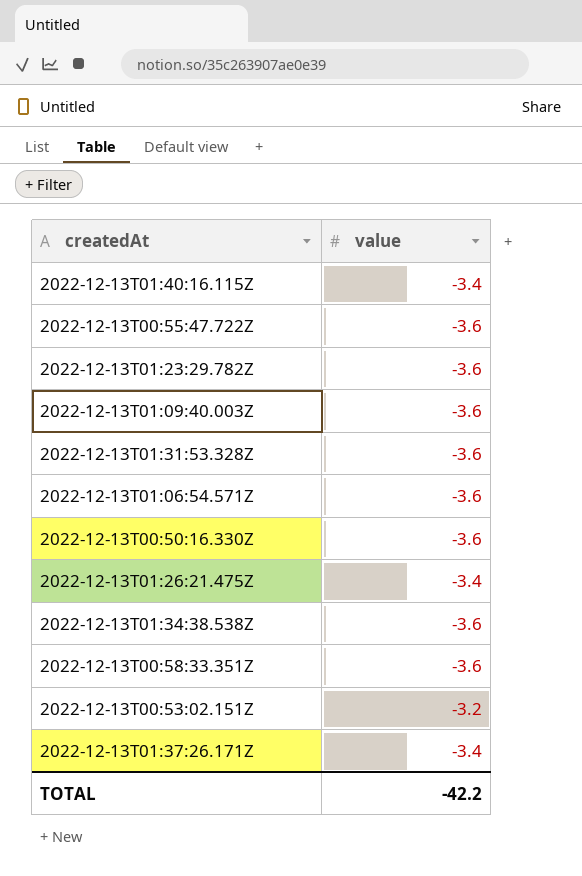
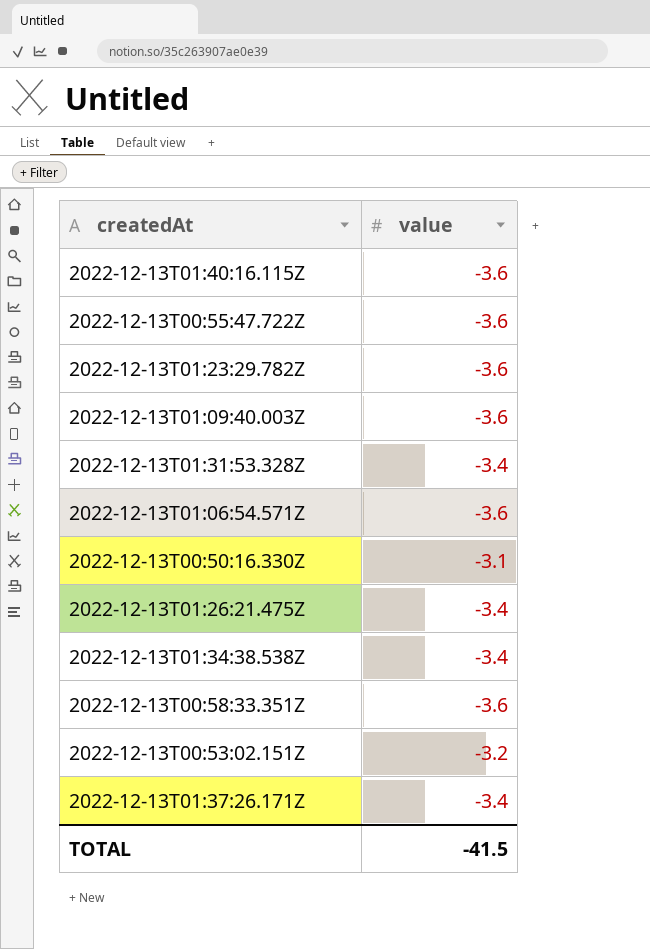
2022-12-13T01:40:16.115Z | value: -3.4 -> -3.6
2022-12-13T01:31:53.328Z | value: -3.6 -> -3.4
2022-12-13T00:50:16.330Z | value: -3.6 -> -3.1
2022-12-13T01:34:38.538Z | value: -3.6 -> -3.4
TOTAL | value: -42.2 -> -41.5

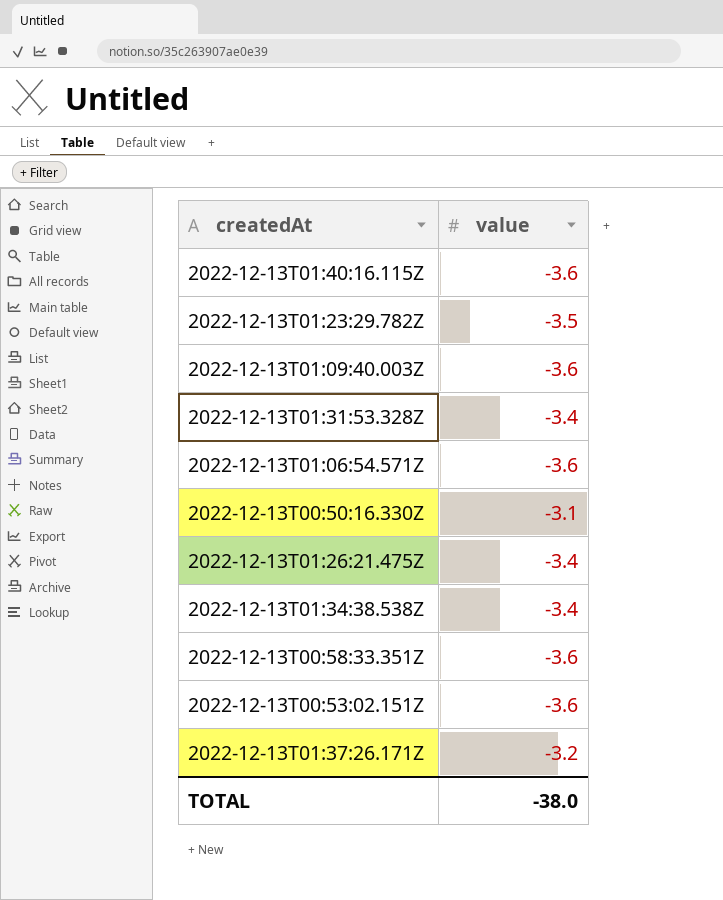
row 2022-12-13T00:55:47.722Z: -3.6 -> none
2022-12-13T01:23:29.782Z | value: -3.6 -> -3.5
2022-12-13T00:53:02.151Z | value: -3.2 -> -3.6
2022-12-13T01:37:26.171Z | value: -3.4 -> -3.2
TOTAL | value: -41.5 -> -38.0

